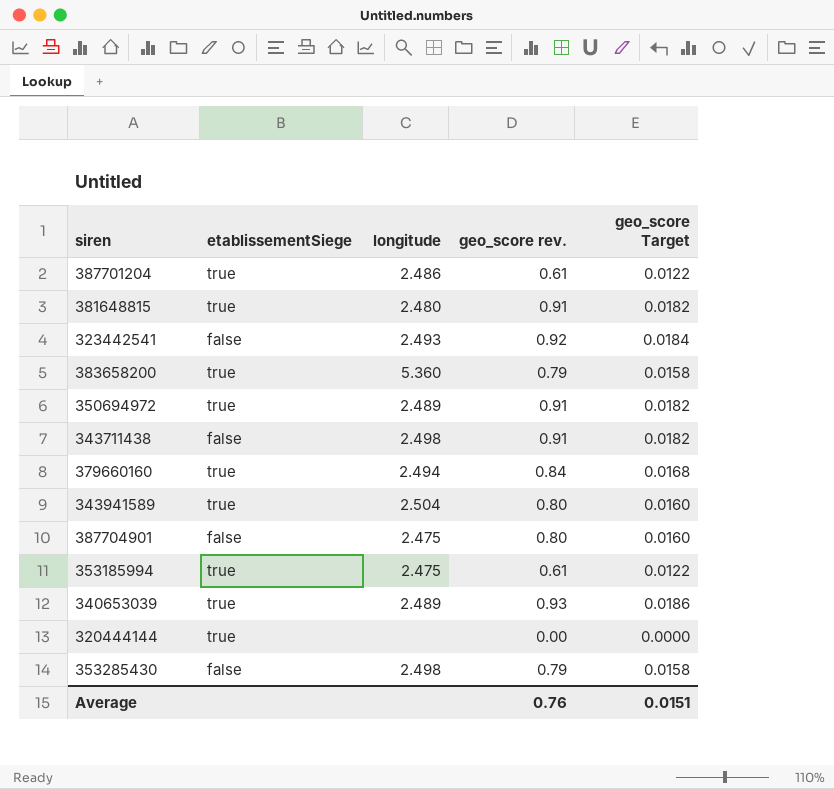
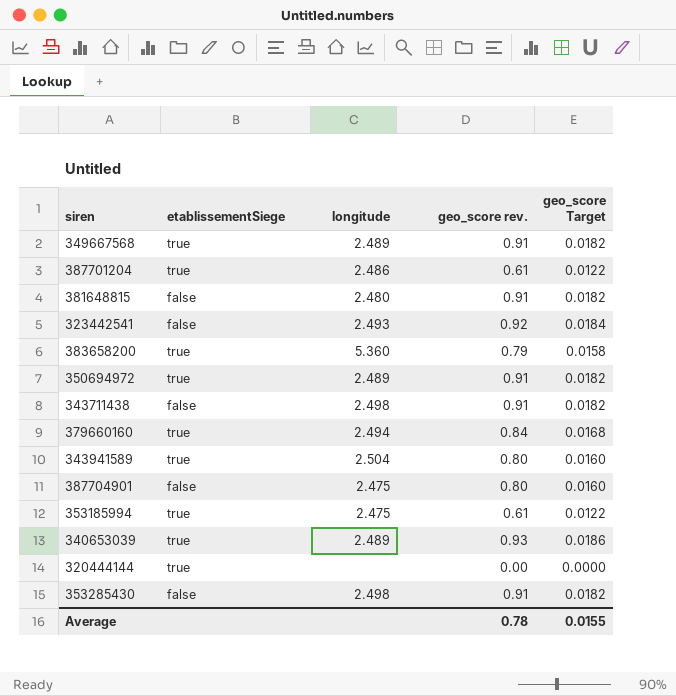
row 349667568: none -> true | 2.489 | 0.91 | 0.0182
381648815 | etablissementSiege: true -> false
353285430 | geo_score rev.: 0.79 -> 0.91
353285430 | geo_score Target: 0.0158 -> 0.0182
Average | geo_score rev.: 0.76 -> 0.78
Average | geo_score Target: 0.0151 -> 0.0155

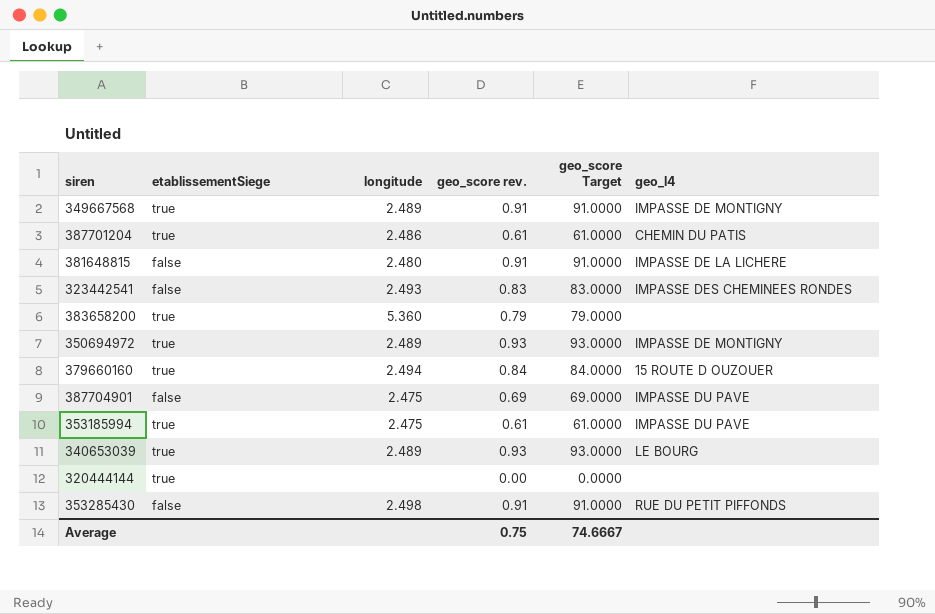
column geo_score Target | formula: [geo_score rev.] * 0.02 -> [geo_score rev.] * 100
column geo_l4 | position: none -> 6
row 343711438: false | 2.498 | 0.91 | 0.0182 -> none
row 343941589: true | 2.504 | 0.80 | 0.0160 -> none
323442541 | geo_score rev.: 0.92 -> 0.83
350694972 | geo_score rev.: 0.91 -> 0.93
387704901 | geo_score rev.: 0.80 -> 0.69
Average | geo_score rev.: 0.78 -> 0.75
Average | geo_score Target: 0.0155 -> 74.6667

